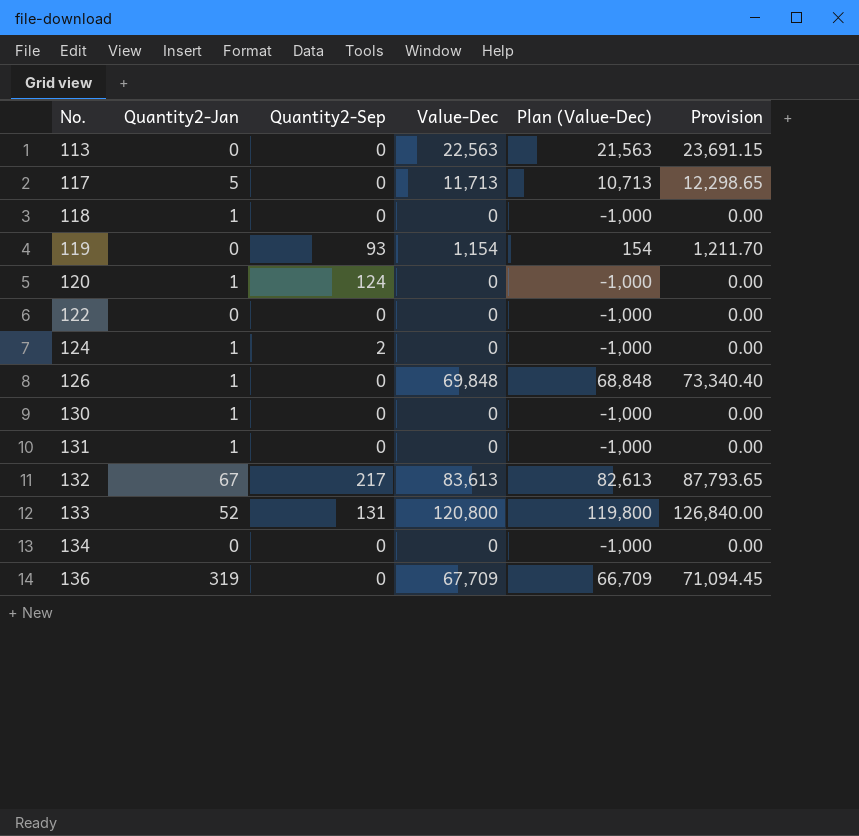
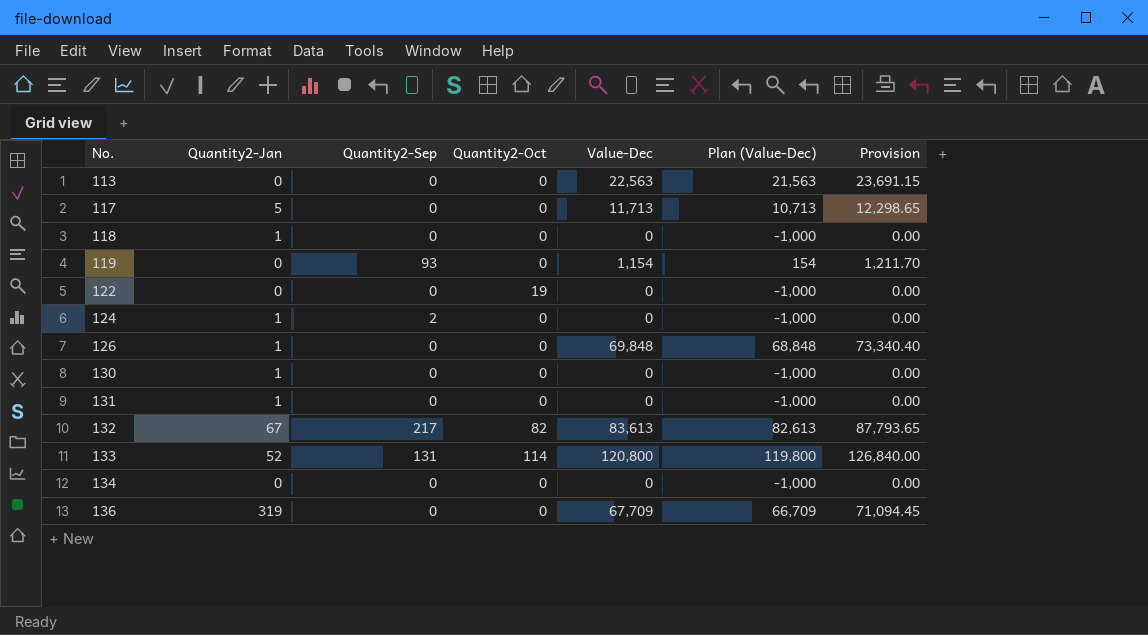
column Quantity2-Oct | position: none -> 4
row 120: 1 | 124 | 0 | -1,000 | 0.00 -> none

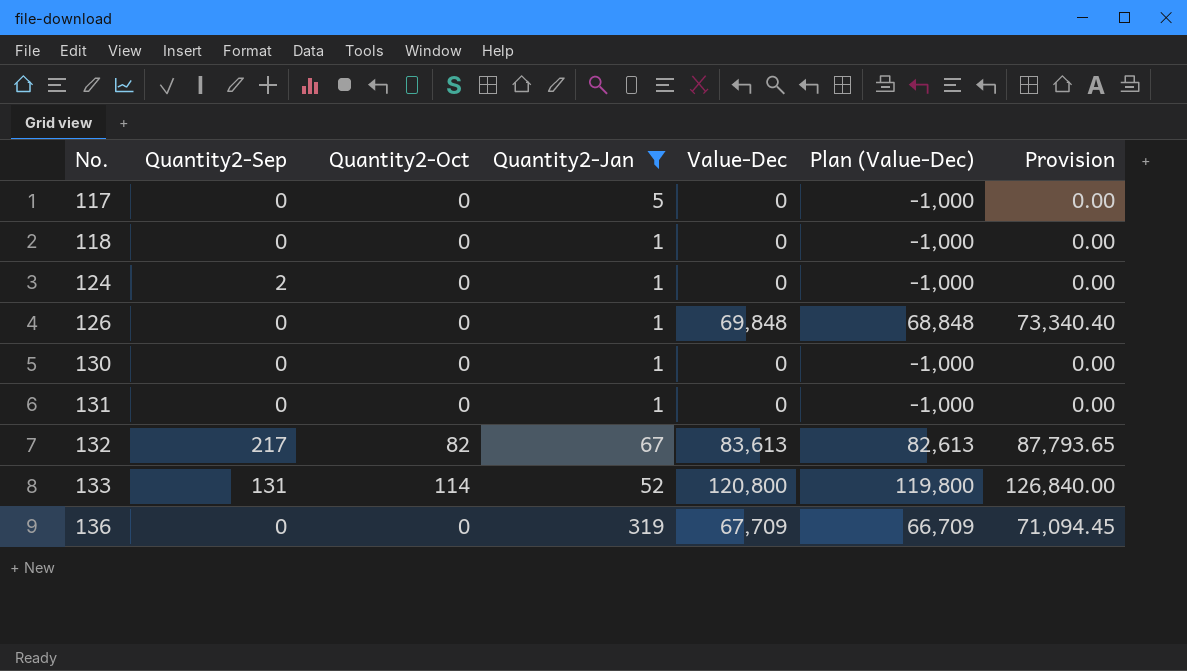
filter: none -> Quantity2-Jan != 0
column Quantity2-Jan | position: 2 -> 4
117 | Value-Dec: 11,713 -> 0
117 | Plan (Value-Dec): 10,713 -> -1,000
117 | Provision: 12,298.65 -> 0.00

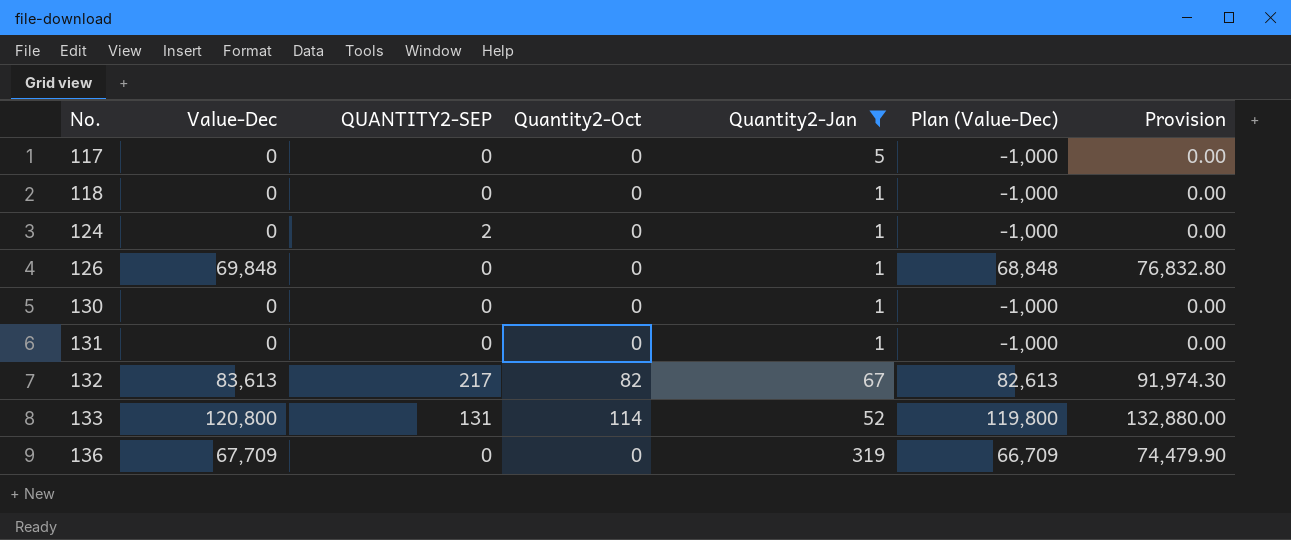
column Value-Dec | position: 5 -> 2
column name: Quantity2-Sep -> QUANTITY2-SEP
column Provision | formula: [Value-Dec] * 1.05 -> [Value-Dec] * 1.1

